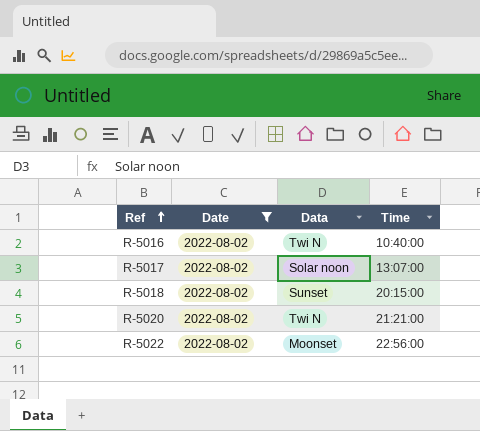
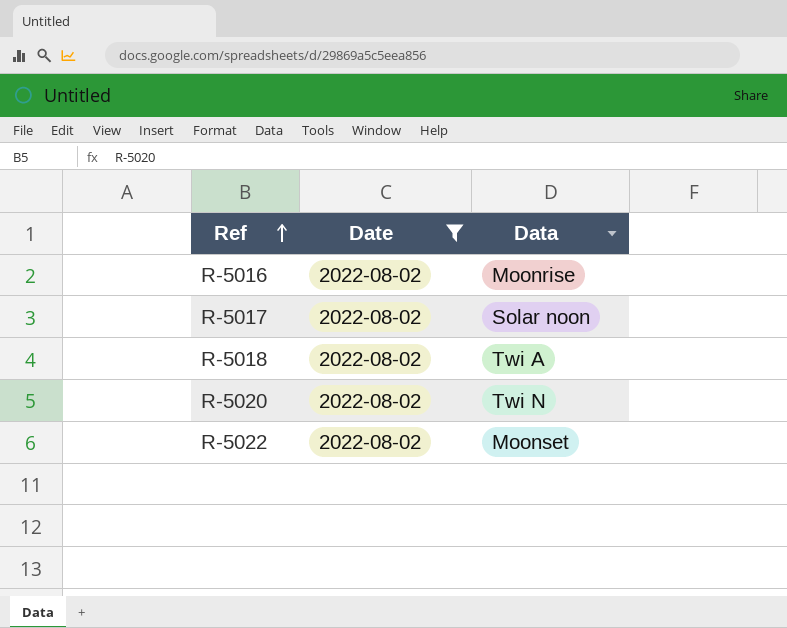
column Time | position: 4 -> none
R-5016 | Data: Twi N -> Moonrise
R-5018 | Data: Sunset -> Twi A

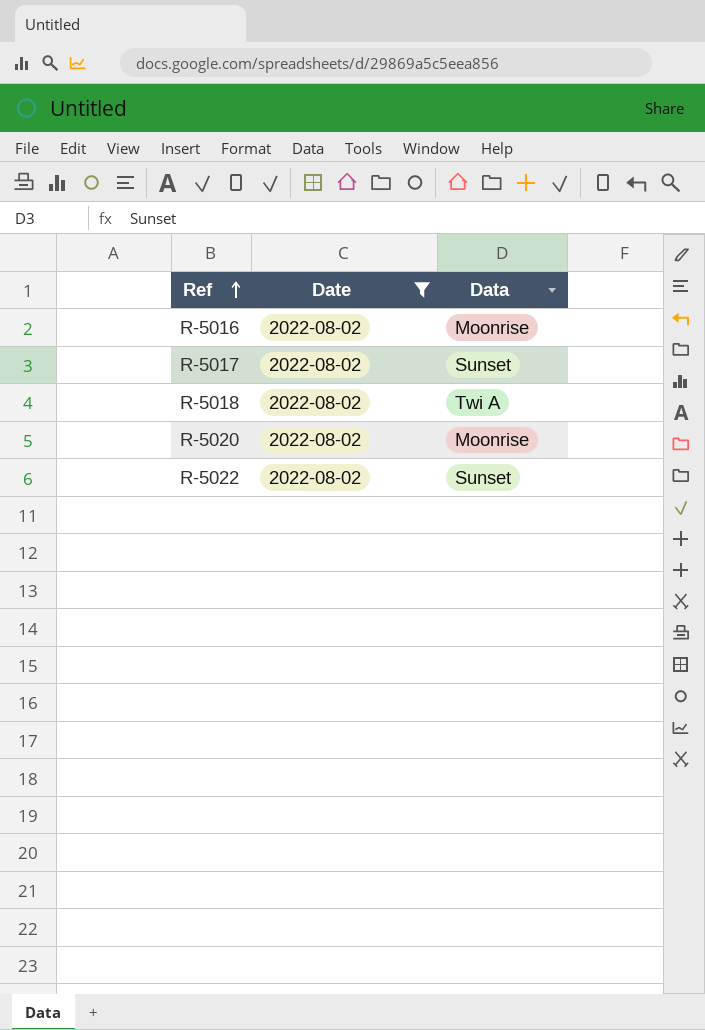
R-5017 | Data: Solar noon -> Sunset
R-5020 | Data: Twi N -> Moonrise
R-5022 | Data: Moonset -> Sunset

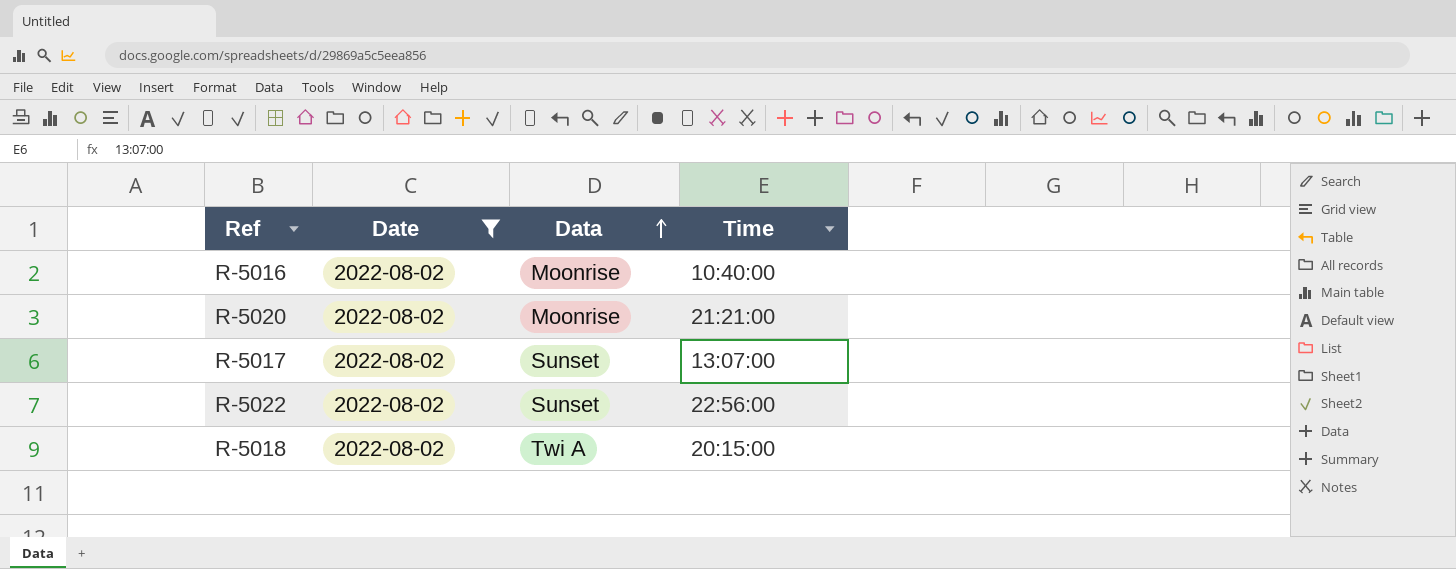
row order: Ref ascending -> Data ascending
column Time | position: none -> 4

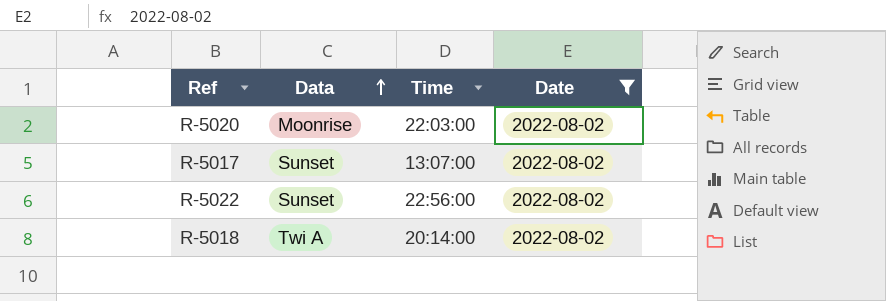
column Date | position: 2 -> 4
row R-5016: 2022-08-02 | Moonrise | 10:40:00 -> none
R-5020 | Time: 21:21:00 -> 22:03:00
R-5018 | Time: 20:15:00 -> 20:14:00

